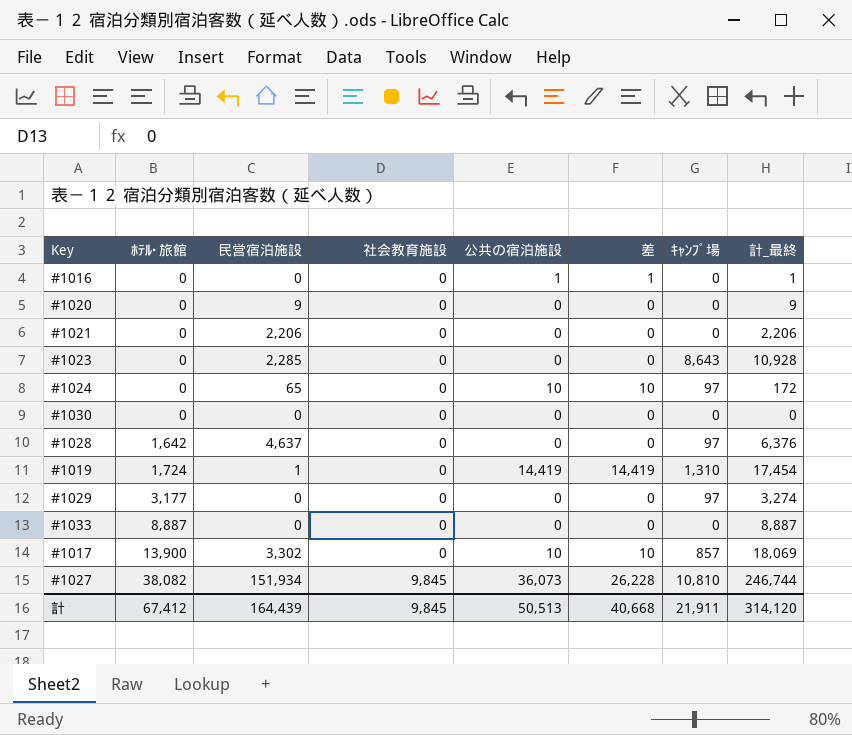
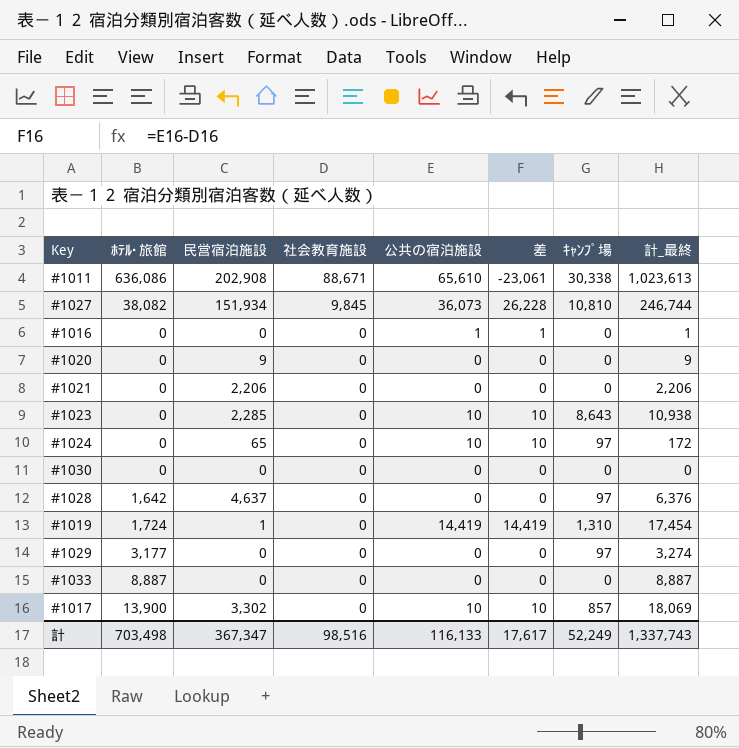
row order: ﾎﾃﾙ･旅館 ascending -> 社会教育施設 descending
row #1011: none -> 636,086 | 202,908 | 88,671 | 65,610 | -23,061 | 30,338 | 1,023,613
#1023 | 公共の宿泊施設: 0 -> 10
#1023 | 差: 0 -> 10
#1023 | 計_最終: 10,928 -> 10,938
計 | ﾎﾃﾙ･旅館: 67,412 -> 703,498
計 | 民営宿泊施設: 164,439 -> 367,347
計 | 社会教育施設: 9,845 -> 98,516
計 | 公共の宿泊施設: 50,513 -> 116,133
計 | 差: 40,668 -> 17,617
計 | ｷｬﾝﾌﾟ場: 21,911 -> 52,249
計 | 計_最終: 314,120 -> 1,337,743

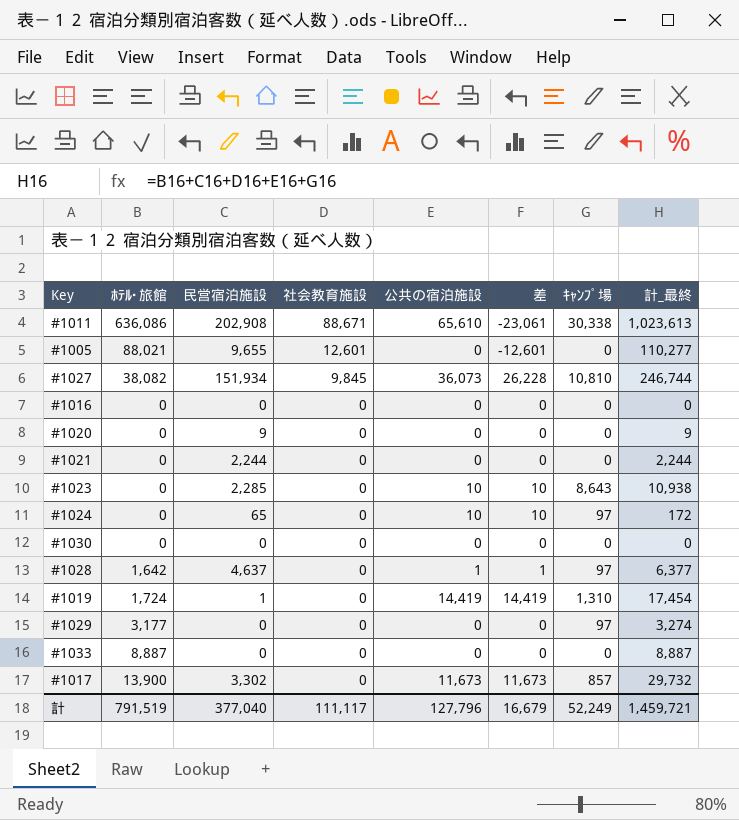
row #1005: none -> 88,021 | 9,655 | 12,601 | 0 | -12,601 | 0 | 110,277
#1016 | 公共の宿泊施設: 1 -> 0
#1016 | 差: 1 -> 0
#1016 | 計_最終: 1 -> 0
#1021 | 民営宿泊施設: 2,206 -> 2,244
#1021 | 計_最終: 2,206 -> 2,244
#1028 | 公共の宿泊施設: 0 -> 1
#1028 | 差: 0 -> 1
#1028 | 計_最終: 6,376 -> 6,377
#1017 | 公共の宿泊施設: 10 -> 11,673
#1017 | 差: 10 -> 11,673
#1017 | 計_最終: 18,069 -> 29,732
計 | ﾎﾃﾙ･旅館: 703,498 -> 791,519
計 | 民営宿泊施設: 367,347 -> 377,040
計 | 社会教育施設: 98,516 -> 111,117
計 | 公共の宿泊施設: 116,133 -> 127,796
計 | 差: 17,617 -> 16,679
計 | 計_最終: 1,337,743 -> 1,459,721

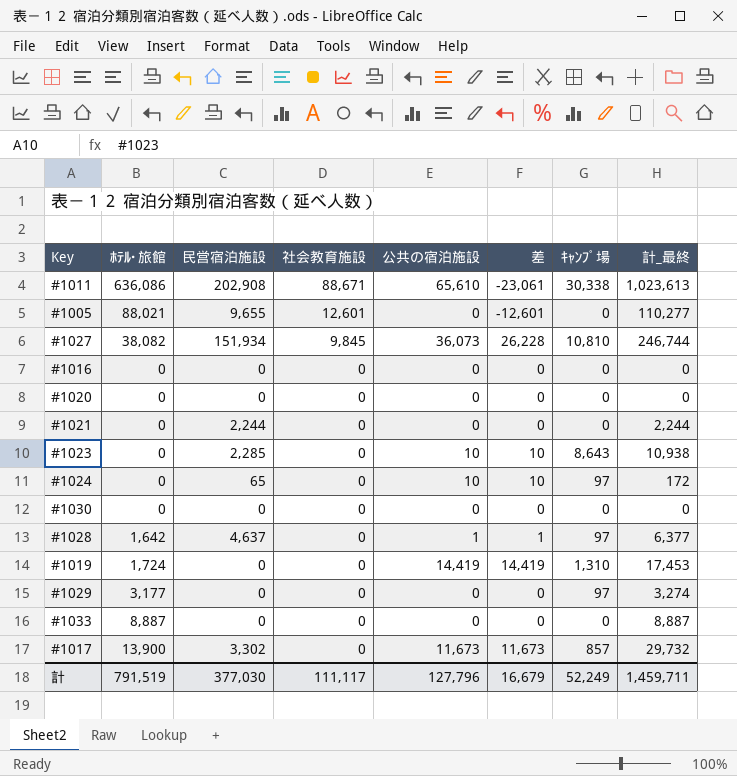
#1020 | 民営宿泊施設: 9 -> 0
#1020 | 計_最終: 9 -> 0
#1019 | 民営宿泊施設: 1 -> 0
#1019 | 計_最終: 17,454 -> 17,453
計 | 民営宿泊施設: 377,040 -> 377,030
計 | 計_最終: 1,459,721 -> 1,459,711

